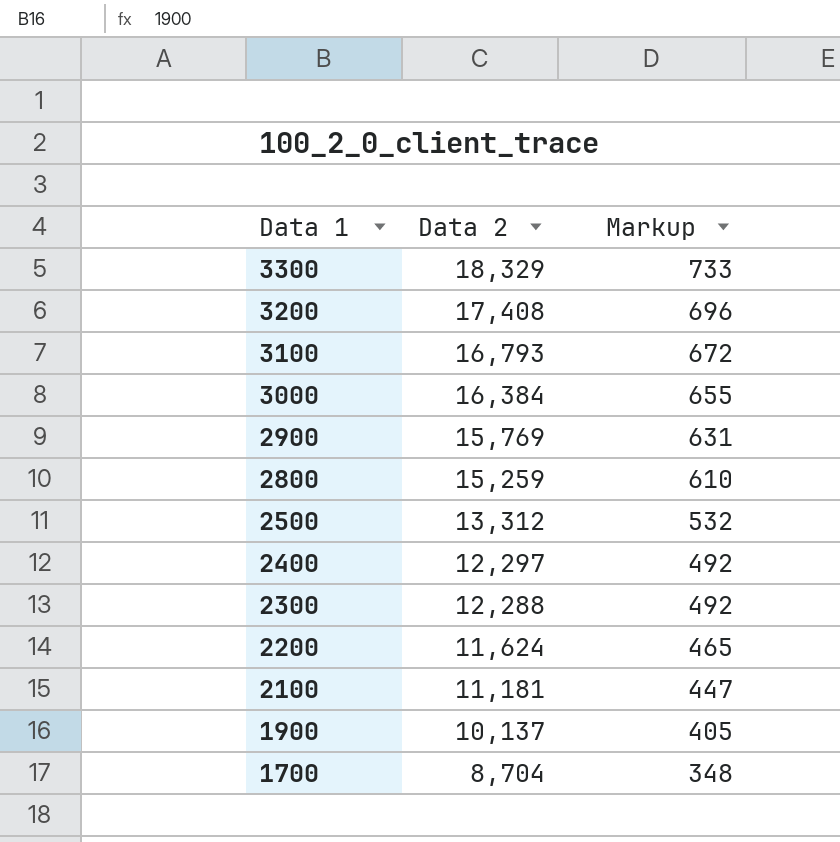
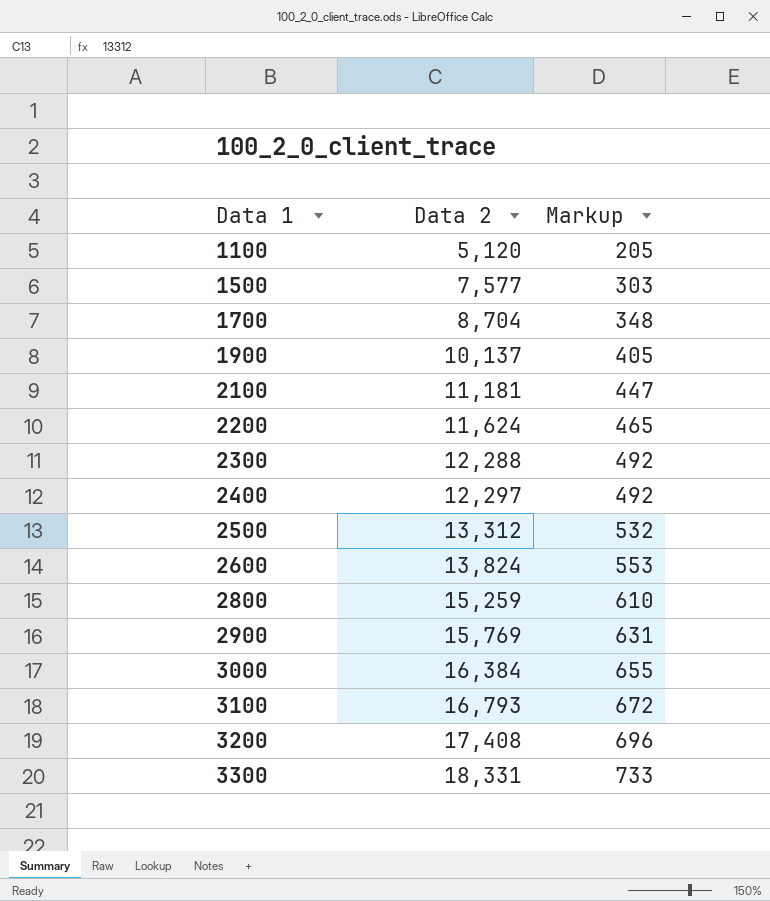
row order: Data 1 descending -> Data 1 ascending
row 1100: none -> 5,120 | 205
row 1500: none -> 7,577 | 303
row 2600: none -> 13,824 | 553
3300 | Data 2: 18,329 -> 18,331

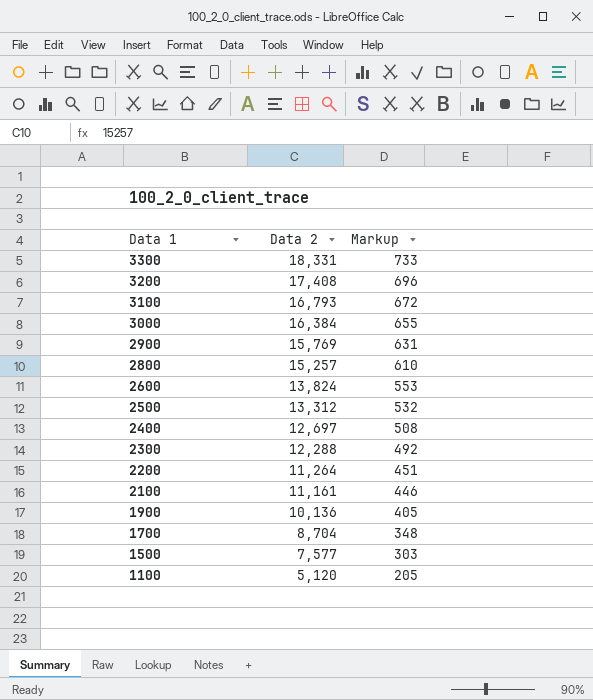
row order: Data 1 ascending -> Data 1 descending
2800 | Data 2: 15,259 -> 15,257
2400 | Data 2: 12,297 -> 12,697
2400 | Markup: 492 -> 508
2200 | Data 2: 11,624 -> 11,264
2200 | Markup: 465 -> 451
2100 | Data 2: 11,181 -> 11,161
2100 | Markup: 447 -> 446
1900 | Data 2: 10,137 -> 10,136

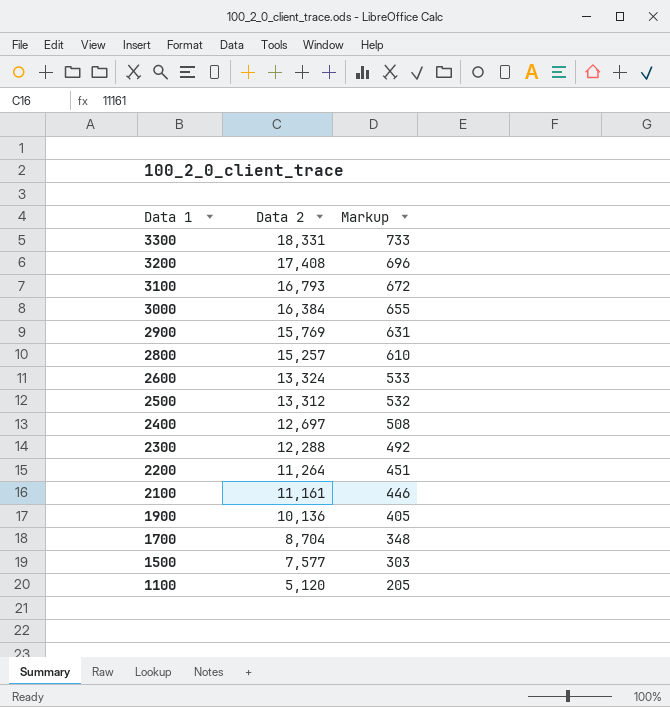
2600 | Data 2: 13,824 -> 13,324
2600 | Markup: 553 -> 533

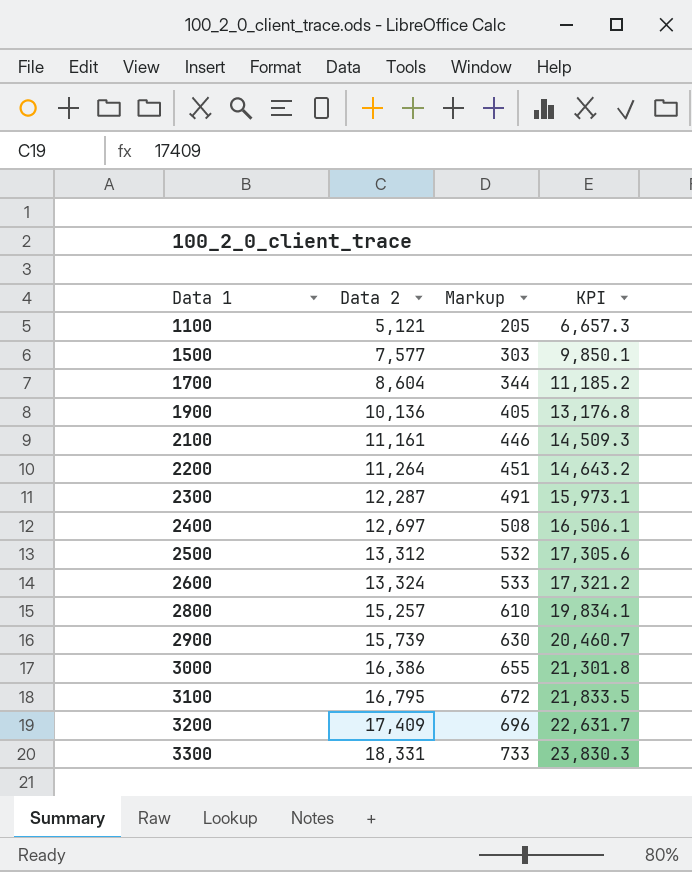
row order: Data 1 descending -> Data 1 ascending
column KPI | formula: none -> [Data 2] * 1.3
1100 | Data 2: 5,120 -> 5,121
1700 | Data 2: 8,704 -> 8,604
1700 | Markup: 348 -> 344
2300 | Data 2: 12,288 -> 12,287
2300 | Markup: 492 -> 491
2900 | Data 2: 15,769 -> 15,739
2900 | Markup: 631 -> 630
3000 | Data 2: 16,384 -> 16,386
3100 | Data 2: 16,793 -> 16,795
3200 | Data 2: 17,408 -> 17,409

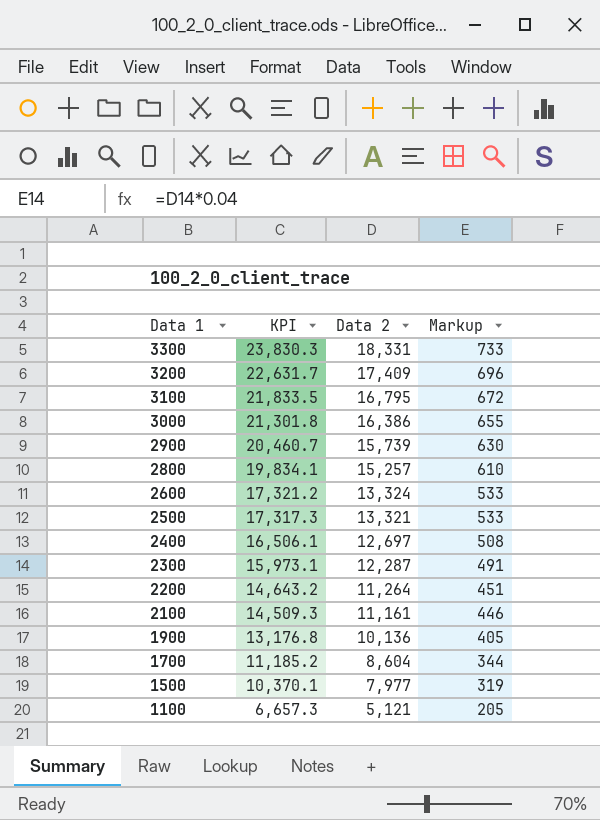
row order: Data 1 ascending -> Data 1 descending
column KPI | position: 4 -> 2
2500 | KPI: 17,305.6 -> 17,317.3
2500 | Data 2: 13,312 -> 13,321
2500 | Markup: 532 -> 533
1500 | KPI: 9,850.1 -> 10,370.1
1500 | Data 2: 7,577 -> 7,977
1500 | Markup: 303 -> 319

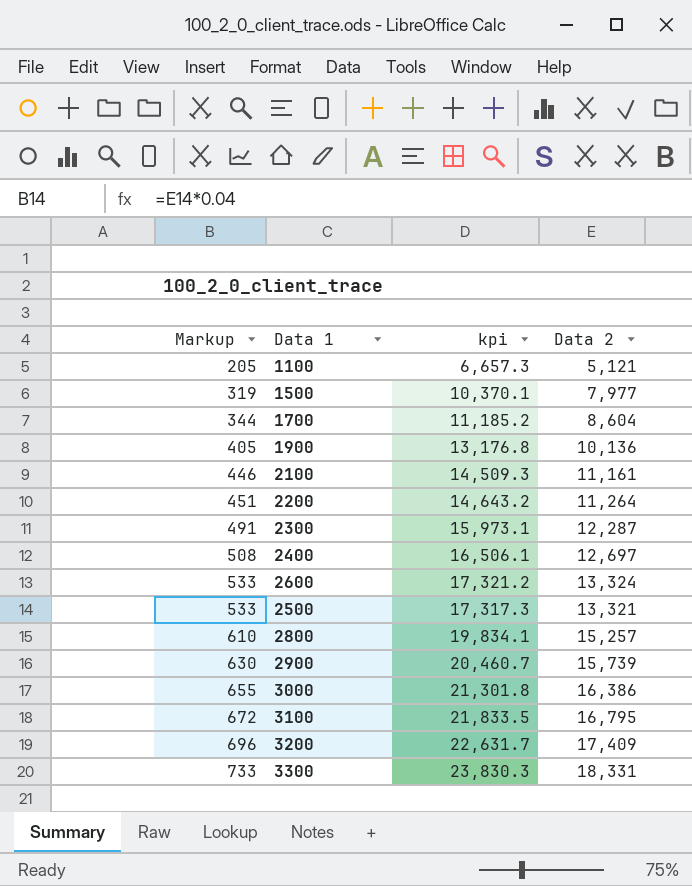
row order: Data 1 descending -> Markup ascending
column Markup | position: 4 -> 1
column name: KPI -> kpi

